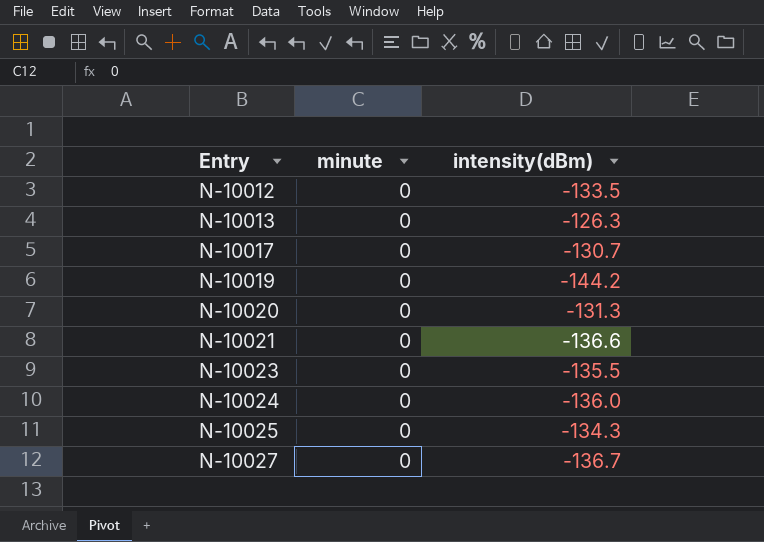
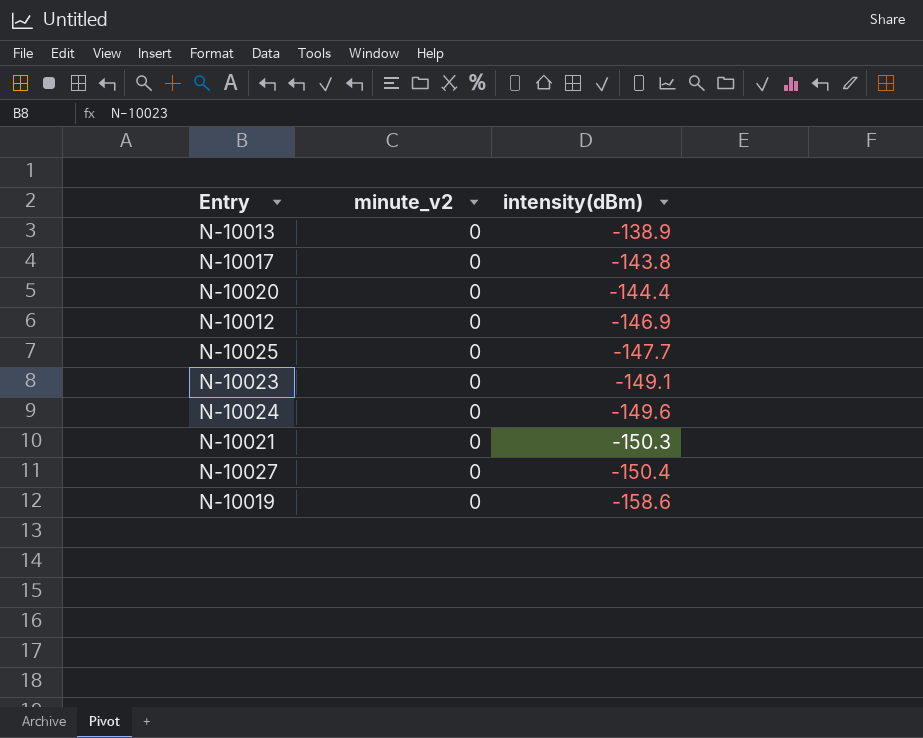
row order: Entry ascending -> intensity(dBm) descending
column name: minute -> minute_v2
N-10013 | intensity(dBm): -126.3 -> -138.9
N-10017 | intensity(dBm): -130.7 -> -143.8
N-10020 | intensity(dBm): -131.3 -> -144.4
N-10012 | intensity(dBm): -133.5 -> -146.9
N-10025 | intensity(dBm): -134.3 -> -147.7
N-10023 | intensity(dBm): -135.5 -> -149.1
N-10024 | intensity(dBm): -136.0 -> -149.6
N-10021 | intensity(dBm): -136.6 -> -150.3
N-10027 | intensity(dBm): -136.7 -> -150.4
N-10019 | intensity(dBm): -144.2 -> -158.6

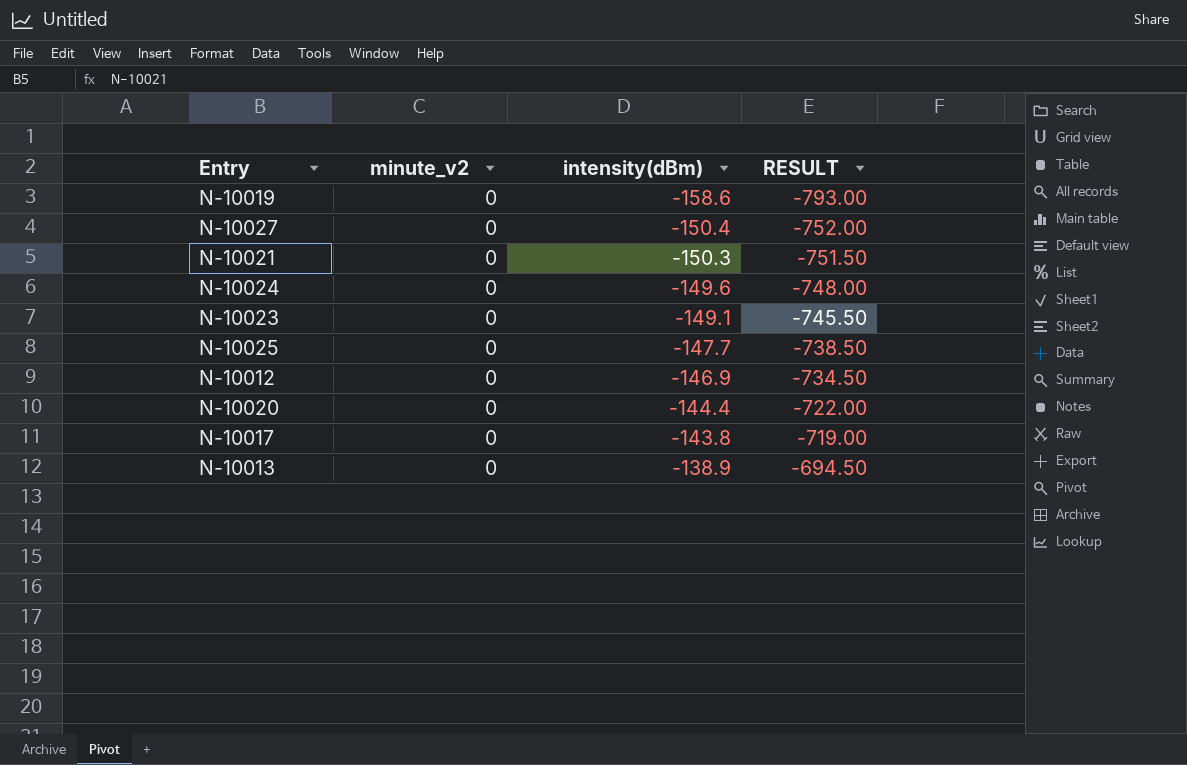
row order: intensity(dBm) descending -> intensity(dBm) ascending
column RESULT | formula: none -> [intensity(dBm)] * 5

